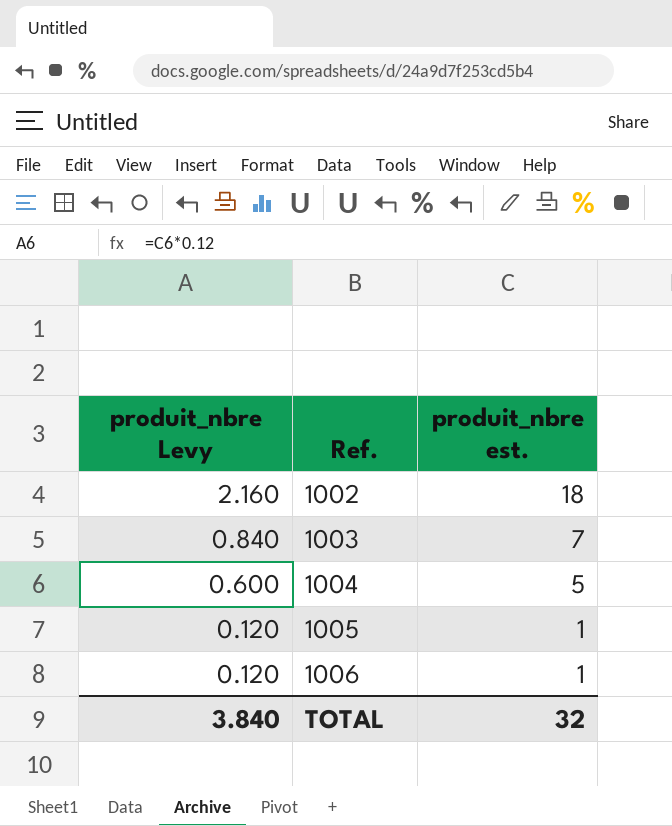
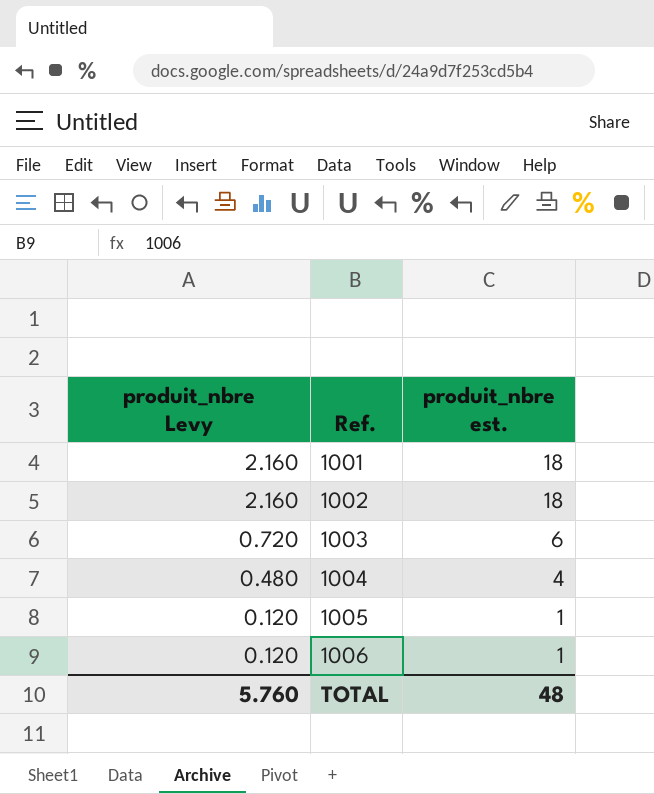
row 1001: none -> 2.160 | 18
1003 | produit_nbre Levy: 0.840 -> 0.720
1003 | produit_nbre est.: 7 -> 6
1004 | produit_nbre Levy: 0.600 -> 0.480
1004 | produit_nbre est.: 5 -> 4
TOTAL | produit_nbre Levy: 3.840 -> 5.760
TOTAL | produit_nbre est.: 32 -> 48

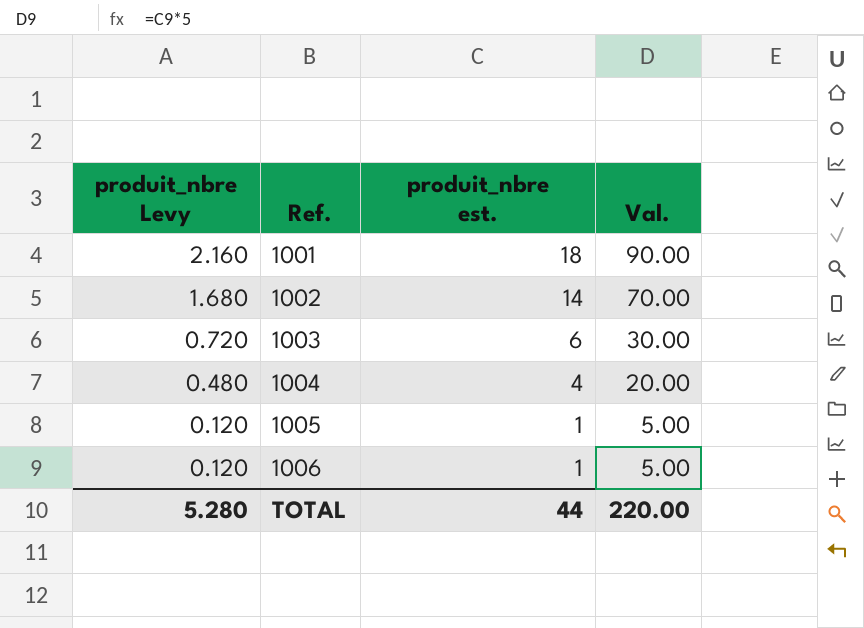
column Val. | formula: none -> [produit_nbre est.] * 5
1002 | produit_nbre Levy: 2.160 -> 1.680
1002 | produit_nbre est.: 18 -> 14
TOTAL | produit_nbre Levy: 5.760 -> 5.280
TOTAL | produit_nbre est.: 48 -> 44

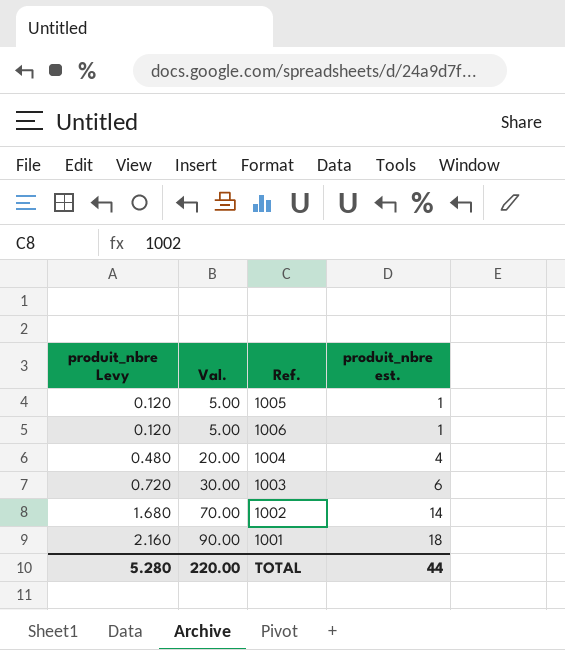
row order: produit_nbre Levy descending -> produit_nbre Levy ascending
column Val. | position: 4 -> 2

